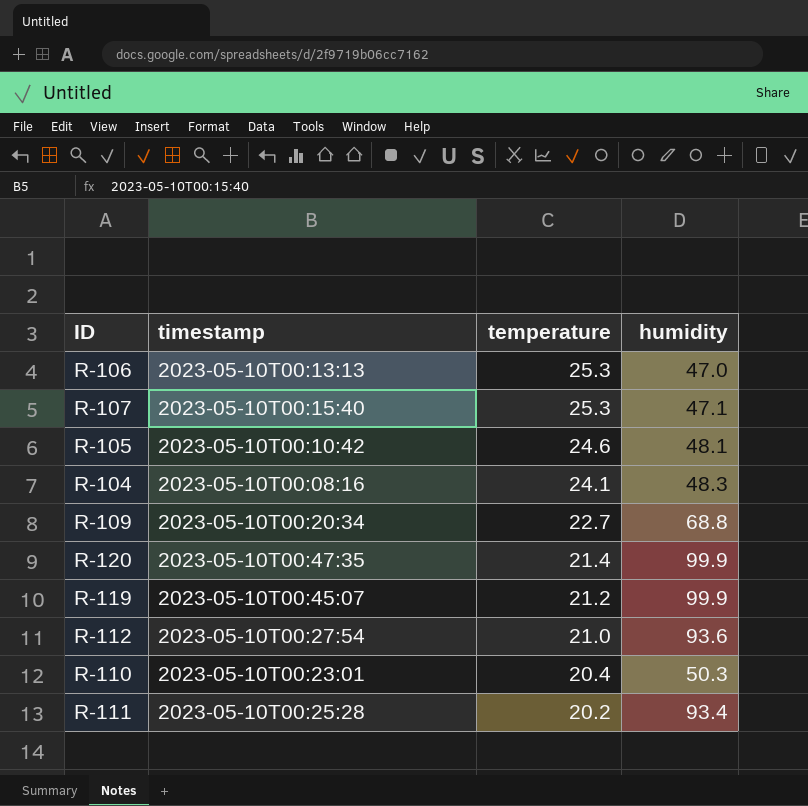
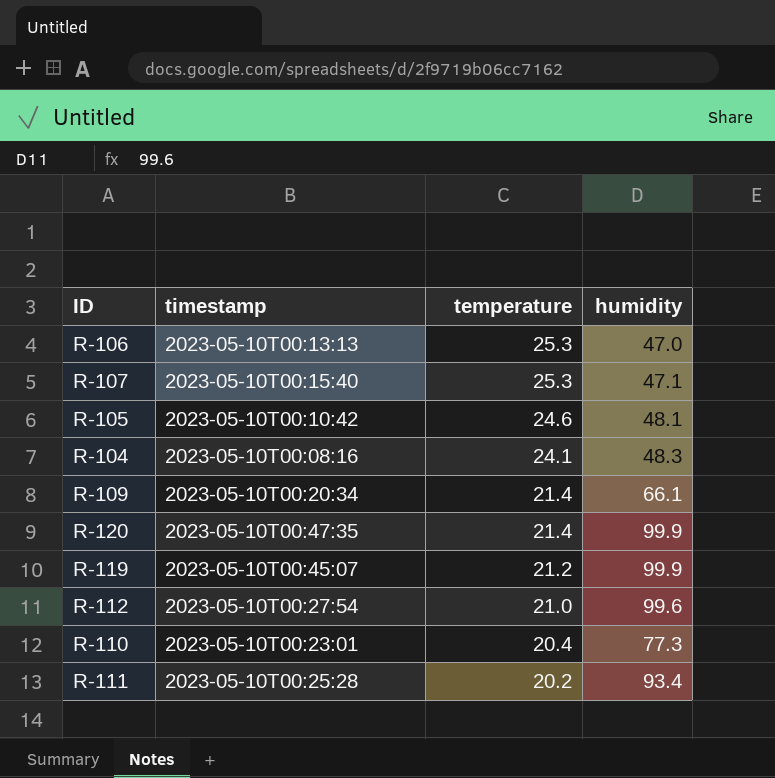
R-109 | temperature: 22.7 -> 21.4
R-109 | humidity: 68.8 -> 66.1
R-112 | humidity: 93.6 -> 99.6
R-110 | humidity: 50.3 -> 77.3

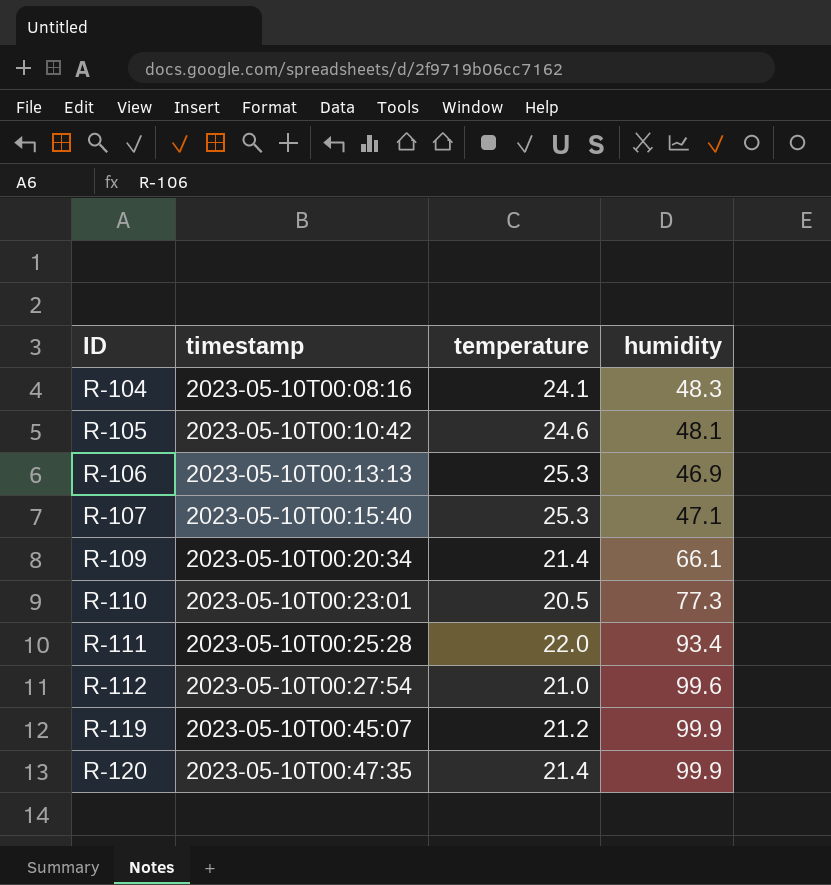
row order: temperature descending -> ID ascending
R-106 | humidity: 47.0 -> 46.9
R-110 | temperature: 20.4 -> 20.5
R-111 | temperature: 20.2 -> 22.0

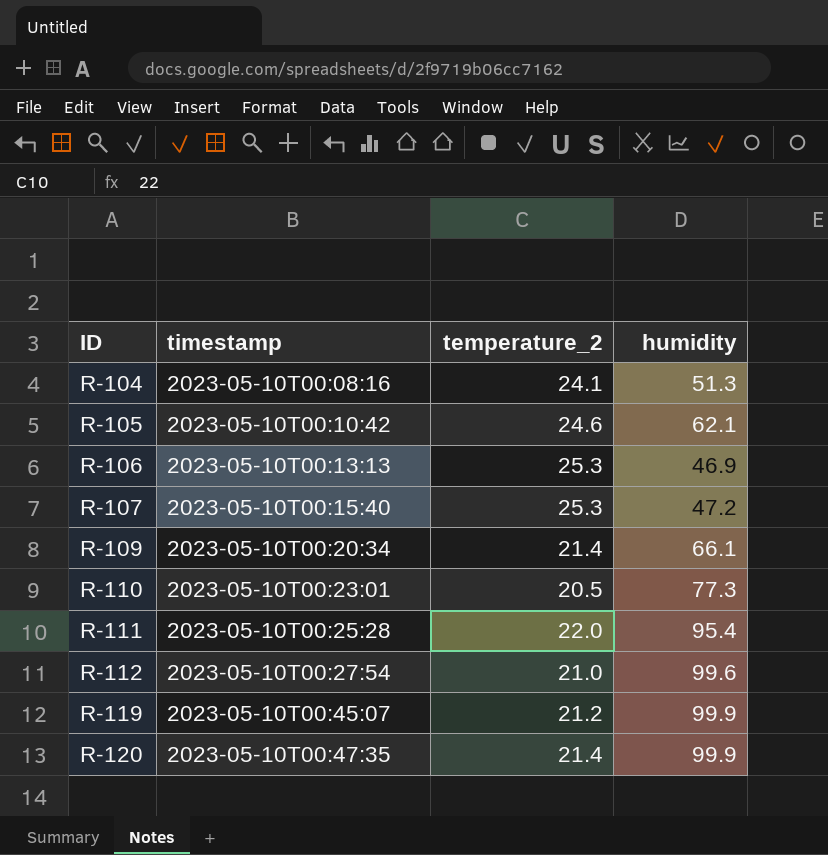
column name: temperature -> temperature_2
R-104 | humidity: 48.3 -> 51.3
R-105 | humidity: 48.1 -> 62.1
R-107 | humidity: 47.1 -> 47.2
R-111 | humidity: 93.4 -> 95.4

